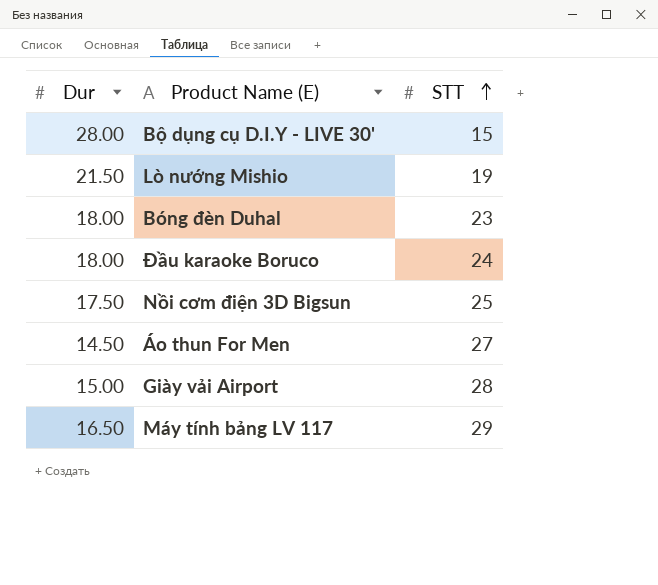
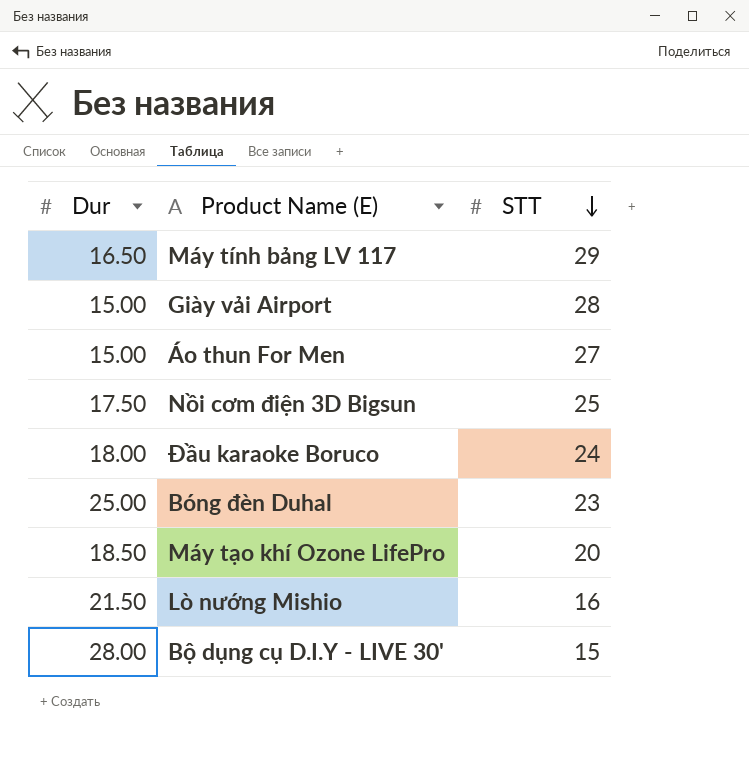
row order: STT ascending -> STT descending
Áo thun For Men | Dur: 14.50 -> 15.00
Bóng đèn Duhal | Dur: 18.00 -> 25.00
row Máy tạo khí Ozone LifePro: none -> 18.50 | 20
Lò nướng Mishio | STT: 19 -> 16

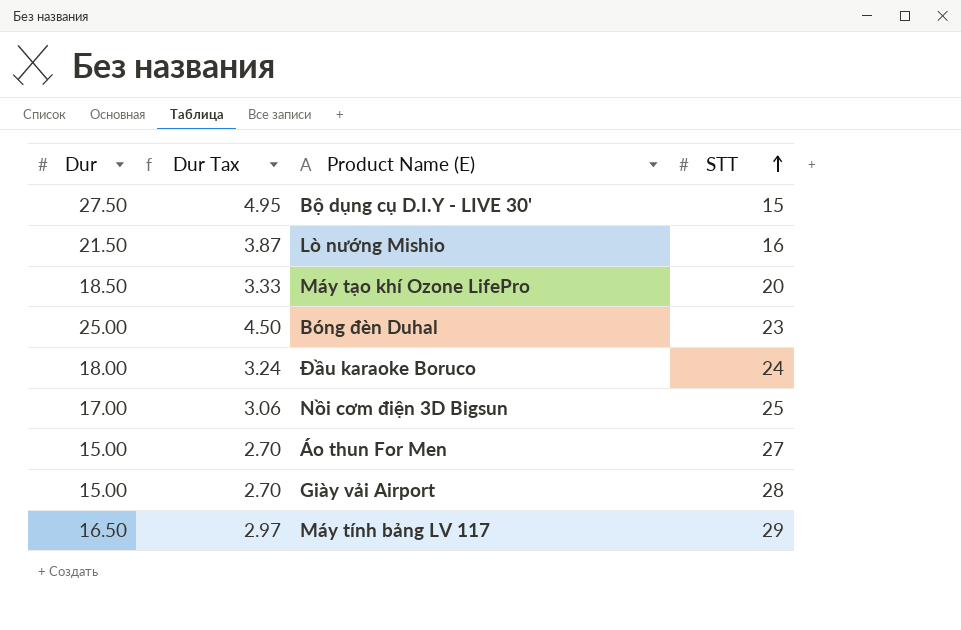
row order: STT descending -> STT ascending
column Dur Tax | formula: none -> [Dur] * 0.18
Bộ dụng cụ D.I.Y - LIVE 30' | Dur: 28.00 -> 27.50
Nồi cơm điện 3D Bigsun | Dur: 17.50 -> 17.00

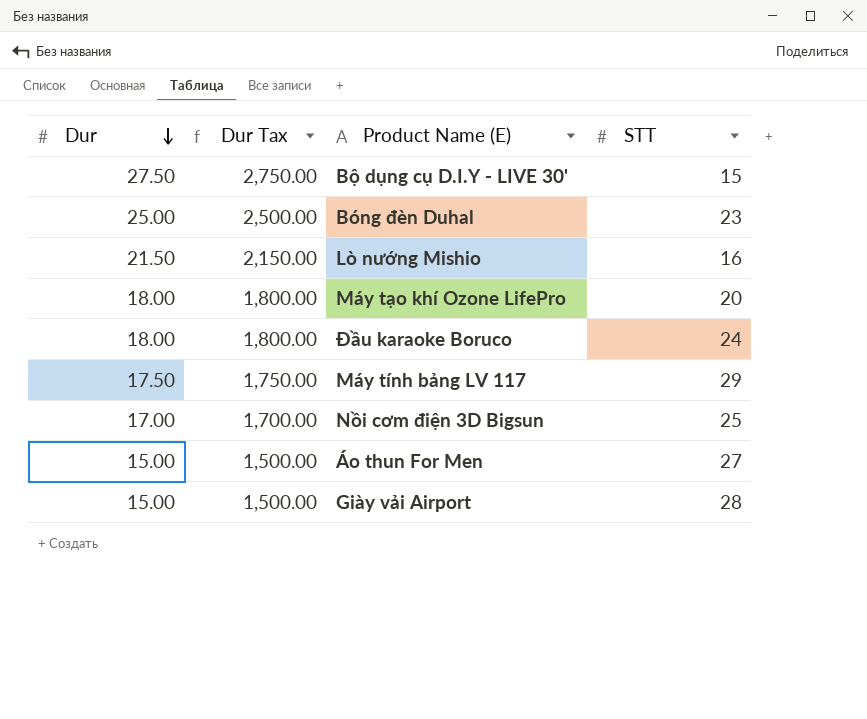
row order: STT ascending -> Dur descending
column Dur Tax | formula: [Dur] * 0.18 -> [Dur] * 100
Máy tạo khí Ozone LifePro | Dur: 18.50 -> 18.00
Máy tính bảng LV 117 | Dur: 16.50 -> 17.50

